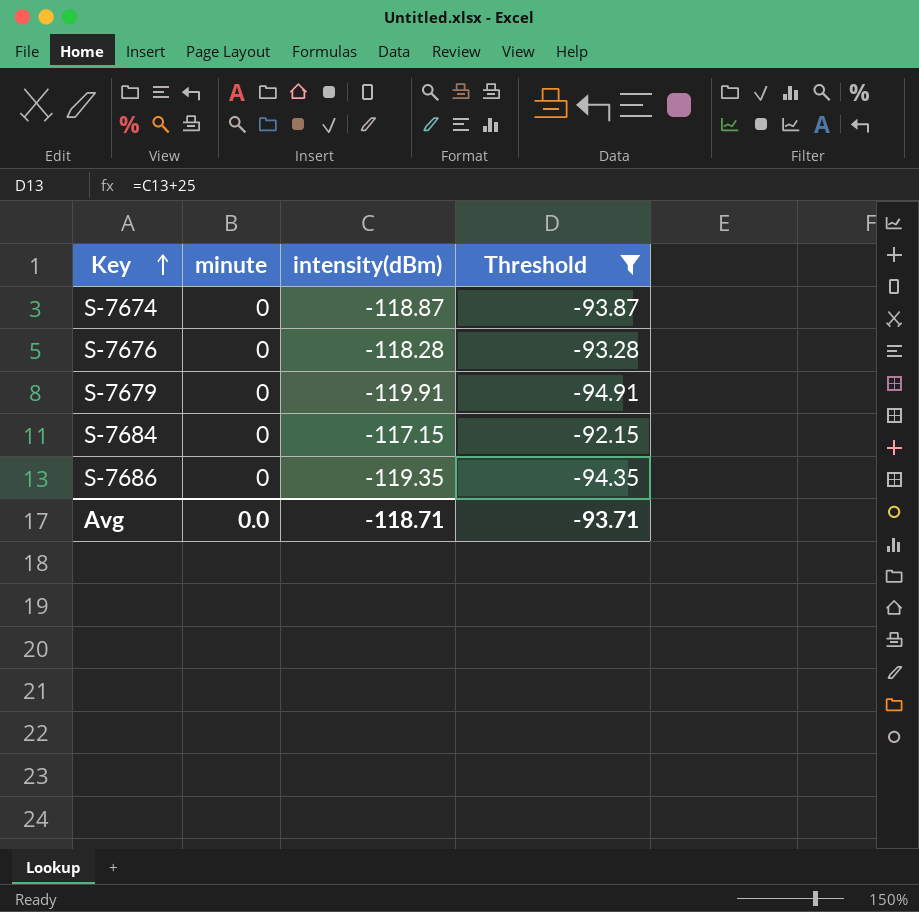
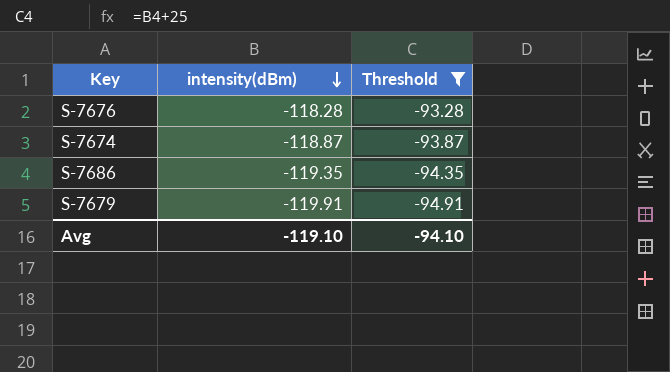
row order: Key ascending -> intensity(dBm) descending
column minute | position: 2 -> none
row S-7684: 0 | -117.15 | -92.15 -> none
Avg | intensity(dBm): -118.71 -> -119.10
Avg | Threshold: -93.71 -> -94.10

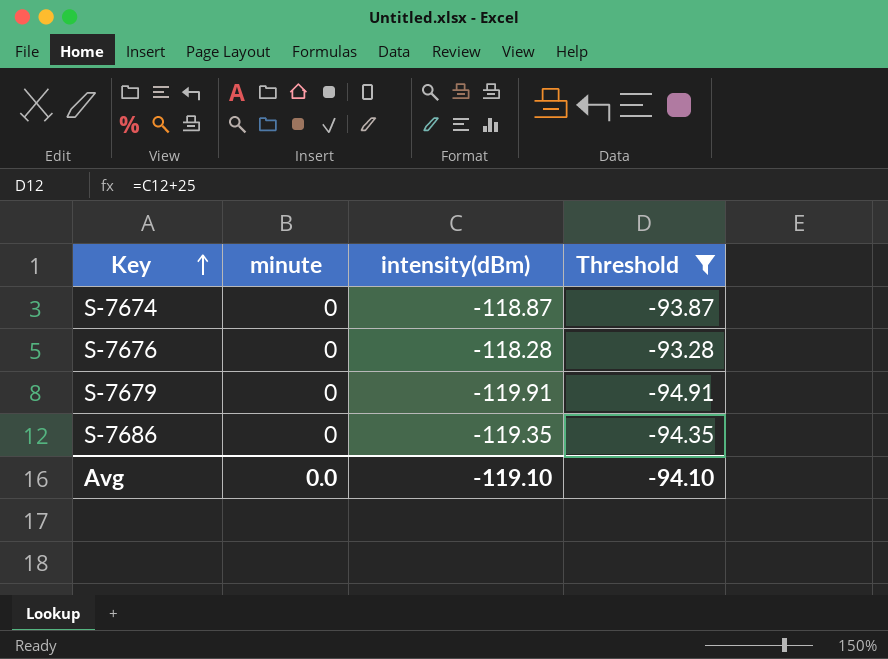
row order: intensity(dBm) descending -> Key ascending
column minute | position: none -> 2

